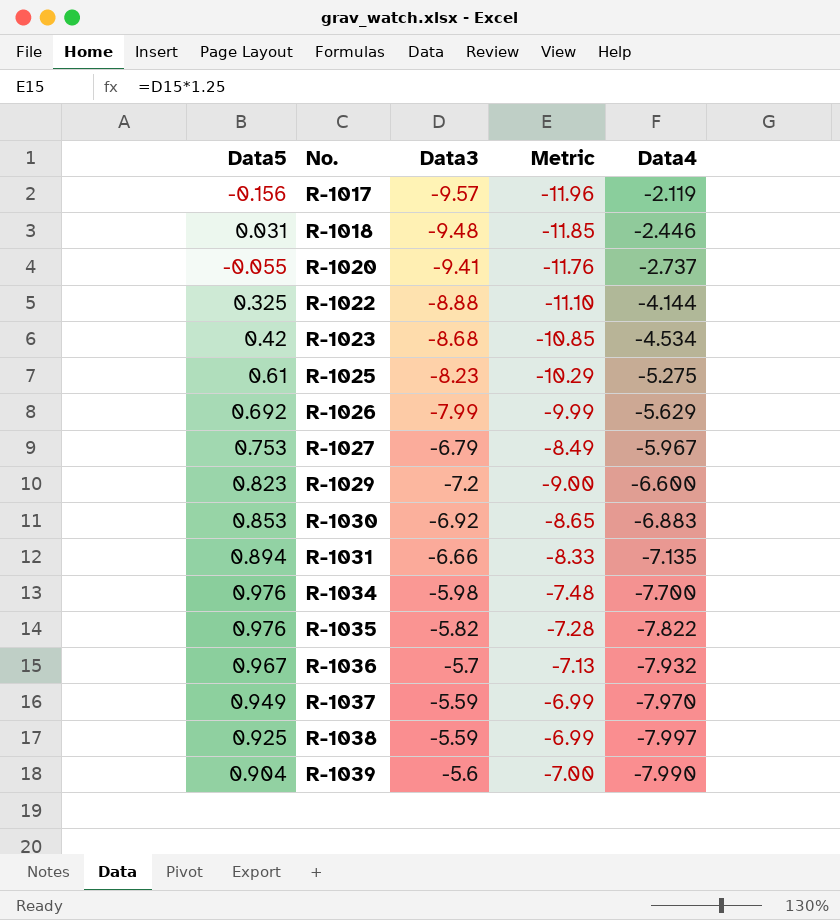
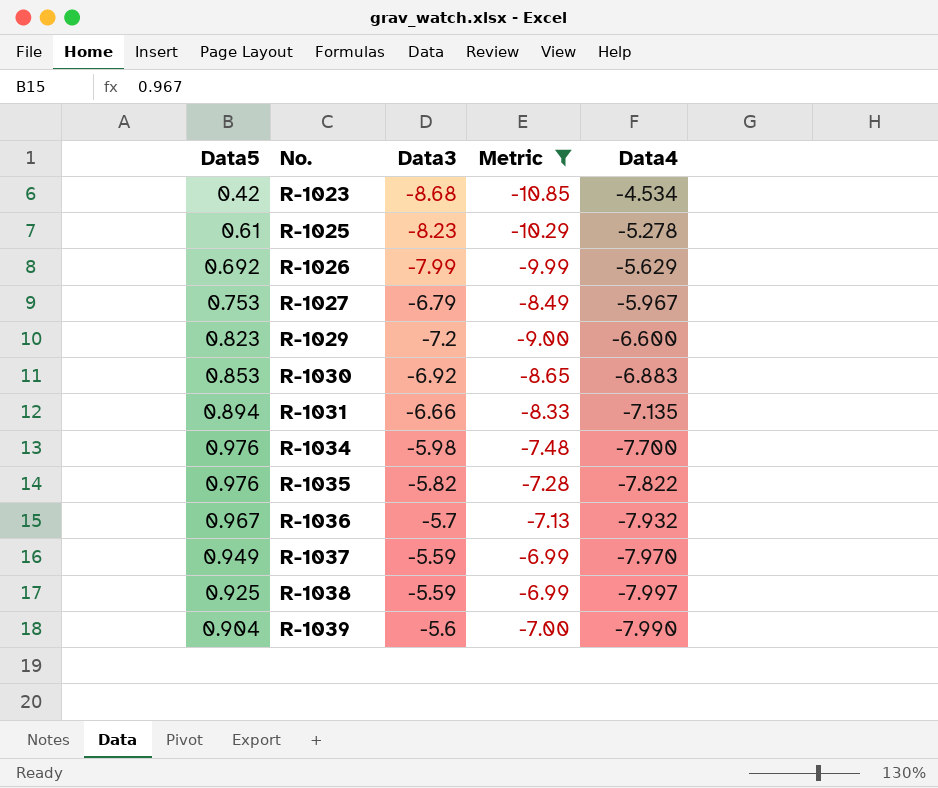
filter: none -> Metric >= -10.85
R-1025 | Data4: -5.275 -> -5.278

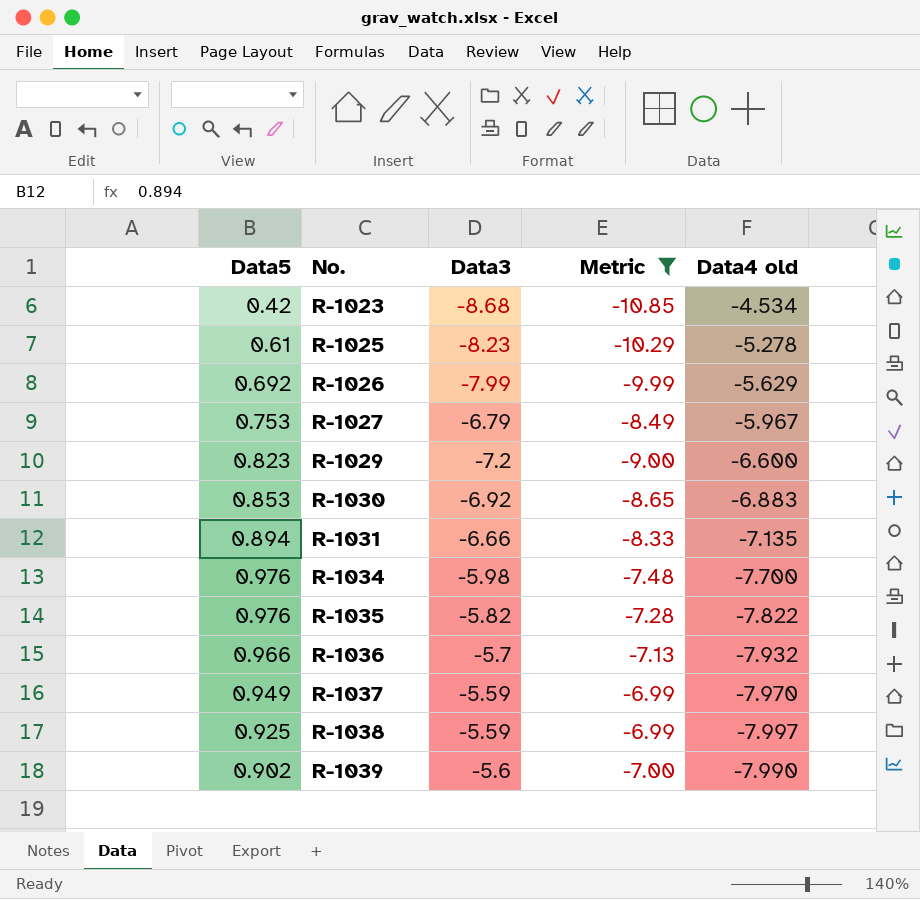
column name: Data4 -> Data4 old
R-1036 | Data5: 0.967 -> 0.966
R-1039 | Data5: 0.904 -> 0.902

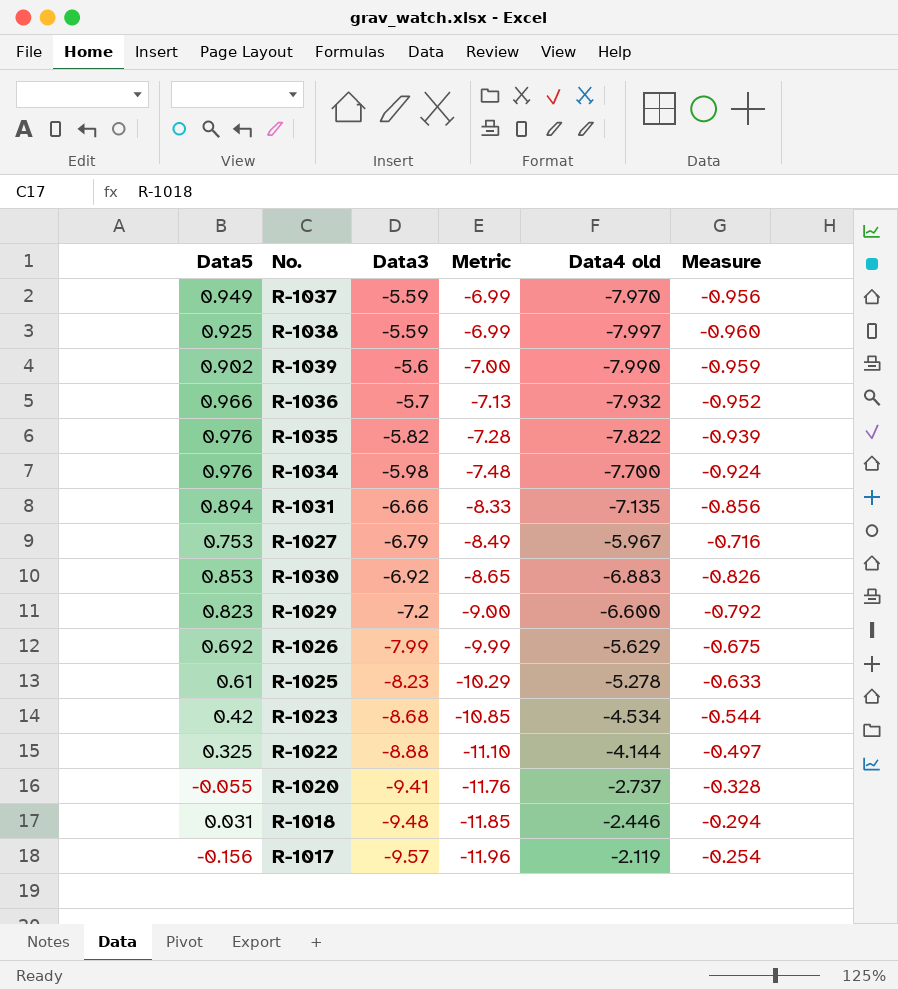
filter: Metric >= -10.85 -> none
row order: No. ascending -> Data3 descending
column Measure | formula: none -> [Data4 old] * 0.12

